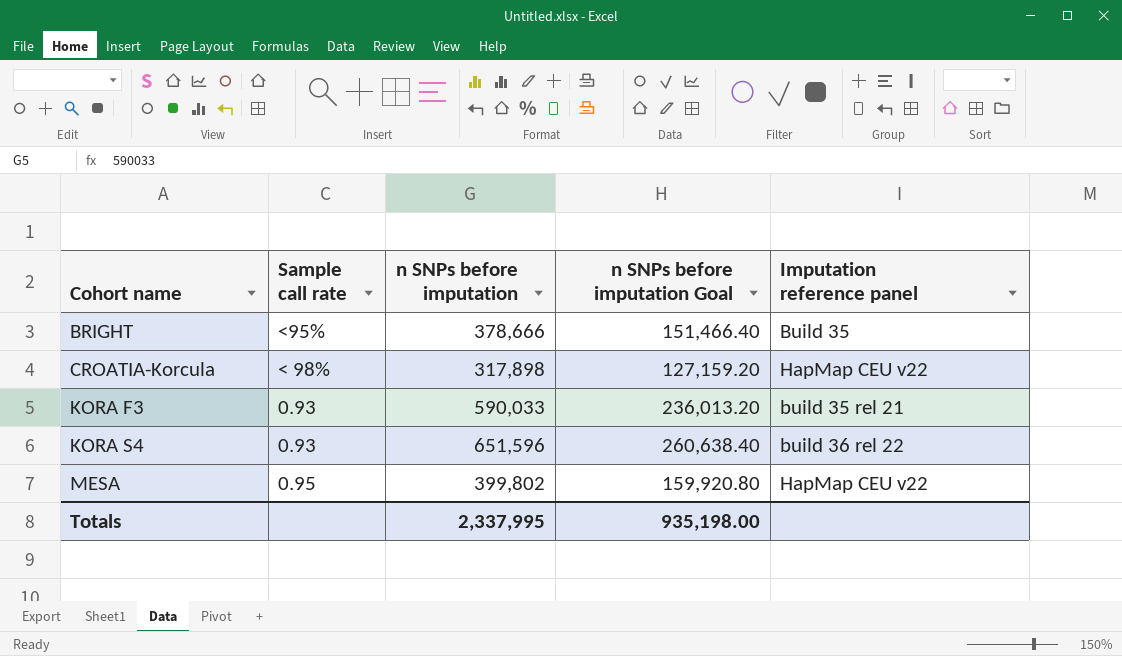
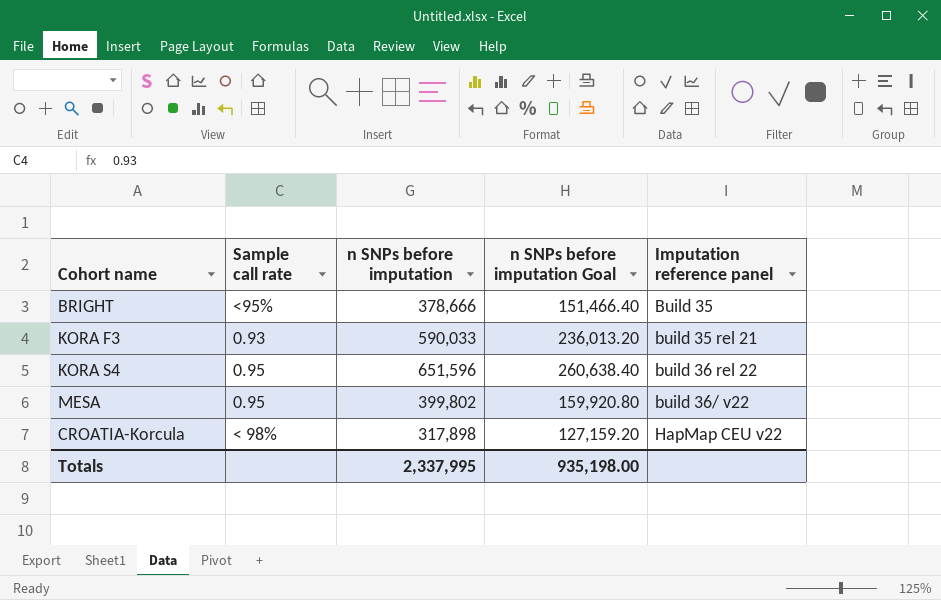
row order: Cohort name ascending -> Imputation reference panel ascending
KORA S4 | Sample call rate: 0.93 -> 0.95
MESA | Imputation reference panel: HapMap CEU v22 -> build 36/ v22

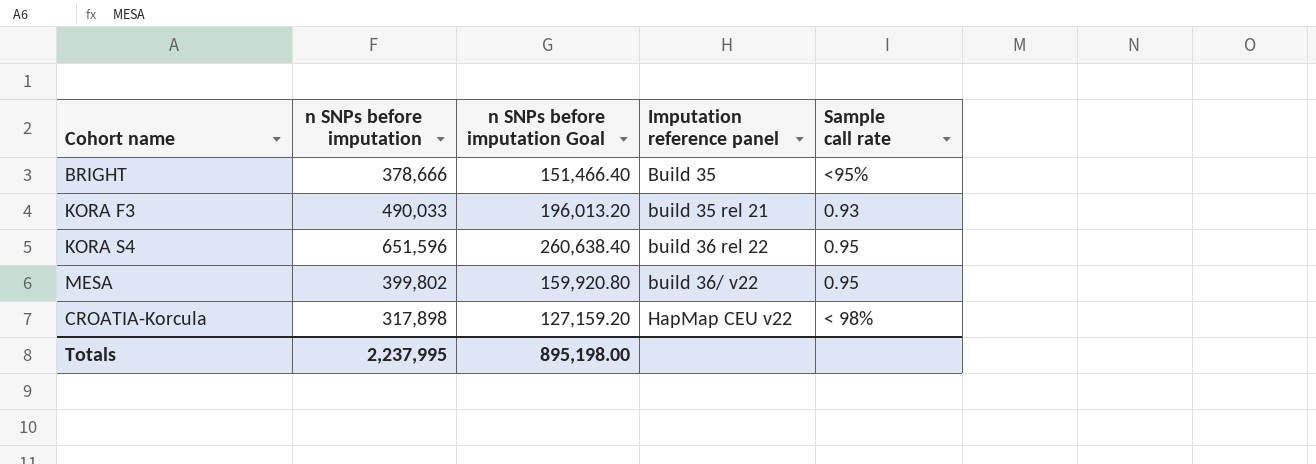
column Sample call rate | position: 2 -> 5
KORA F3 | n SNPs before imputation: 590,033 -> 490,033
KORA F3 | n SNPs before imputation Goal: 236,013.20 -> 196,013.20
Totals | n SNPs before imputation: 2,337,995 -> 2,237,995
Totals | n SNPs before imputation Goal: 935,198.00 -> 895,198.00

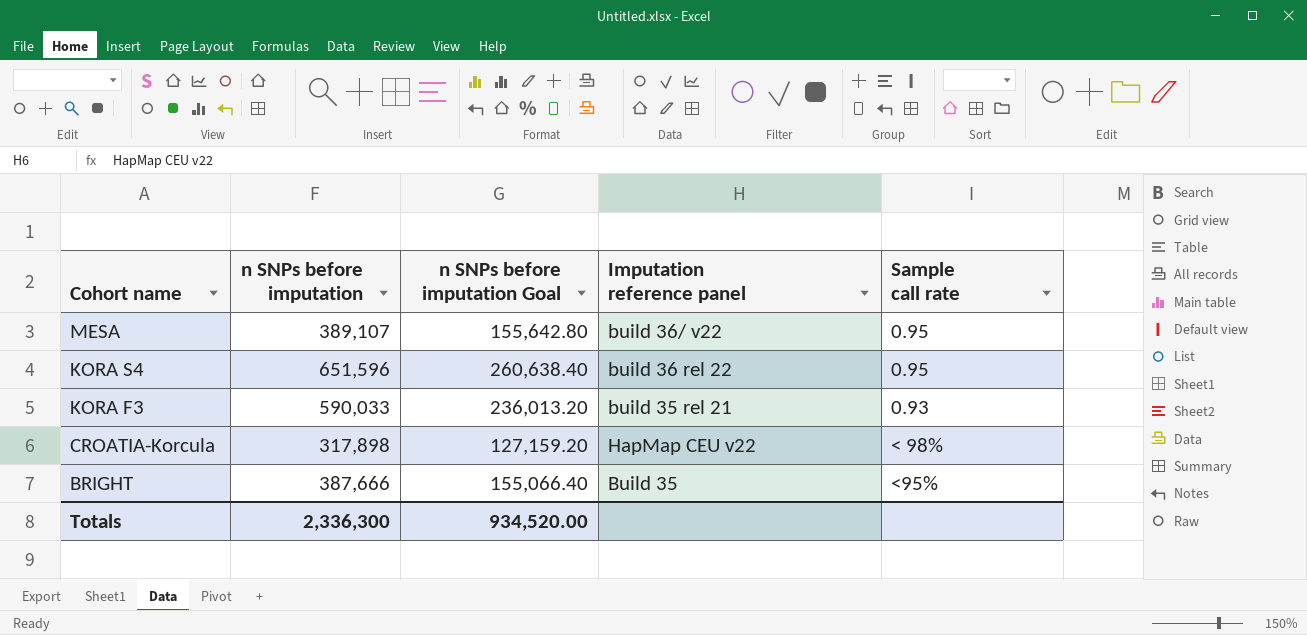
row order: Imputation reference panel ascending -> Cohort name descending
MESA | n SNPs before imputation: 399,802 -> 389,107
MESA | n SNPs before imputation Goal: 159,920.80 -> 155,642.80
KORA F3 | n SNPs before imputation: 490,033 -> 590,033
KORA F3 | n SNPs before imputation Goal: 196,013.20 -> 236,013.20
BRIGHT | n SNPs before imputation: 378,666 -> 387,666
BRIGHT | n SNPs before imputation Goal: 151,466.40 -> 155,066.40
Totals | n SNPs before imputation: 2,237,995 -> 2,336,300
Totals | n SNPs before imputation Goal: 895,198.00 -> 934,520.00

